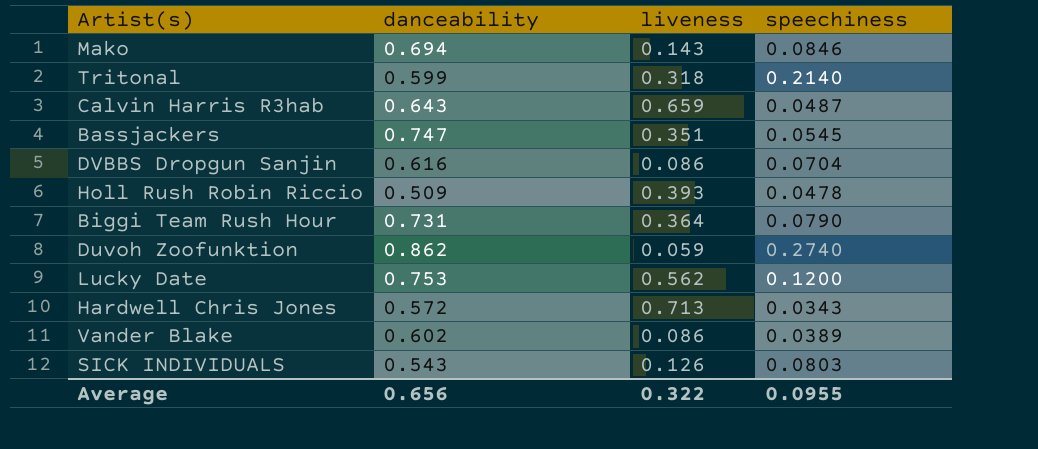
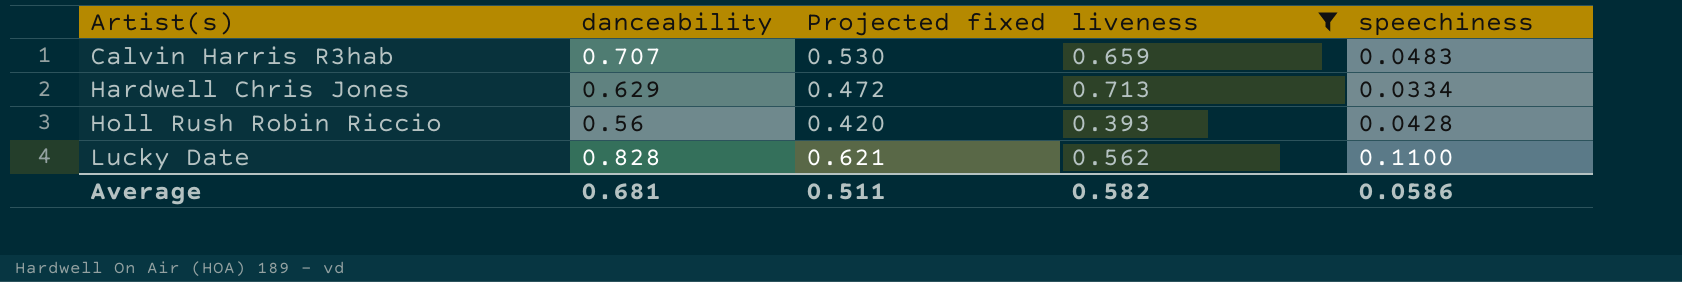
filter: none -> liveness >= 0.393
row order: none -> Artist(s) ascending
column Projected fixed | formula: none -> [danceability] * 0.75
Calvin Harris R3hab | danceability: 0.643 -> 0.707
Calvin Harris R3hab | speechiness: 0.0487 -> 0.0483
Hardwell Chris Jones | danceability: 0.572 -> 0.629
Hardwell Chris Jones | speechiness: 0.0343 -> 0.0334
Holl Rush Robin Riccio | danceability: 0.509 -> 0.56
Holl Rush Robin Riccio | speechiness: 0.0478 -> 0.0428
Lucky Date | danceability: 0.753 -> 0.828
Lucky Date | speechiness: 0.1200 -> 0.1100
Average | danceability: 0.656 -> 0.681
Average | liveness: 0.322 -> 0.582
Average | speechiness: 0.0955 -> 0.0586

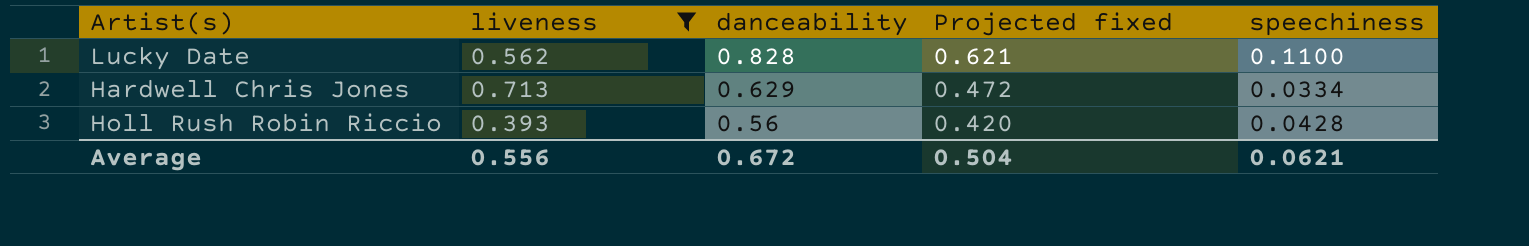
row order: Artist(s) ascending -> danceability descending
column liveness | position: 4 -> 2
row Calvin Harris R3hab: 0.707 | 0.530 | 0.659 | 0.0483 -> none
Average | liveness: 0.582 -> 0.556
Average | danceability: 0.681 -> 0.672
Average | Projected fixed: 0.511 -> 0.504
Average | speechiness: 0.0586 -> 0.0621

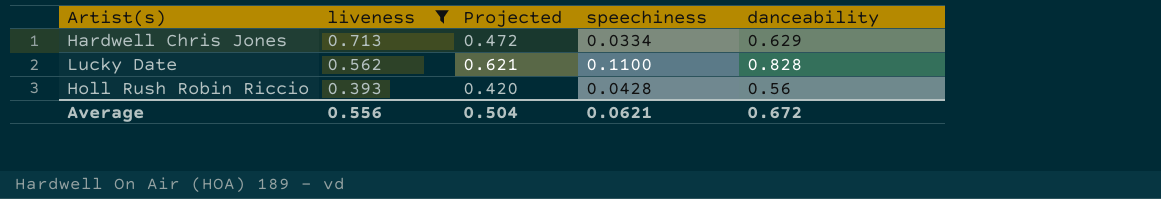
row order: danceability descending -> liveness descending
column name: Projected fixed -> Projected
column danceability | position: 3 -> 5

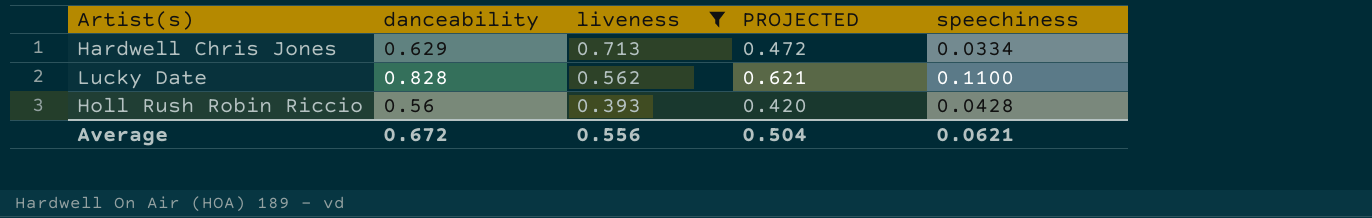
column danceability | position: 5 -> 2
column name: Projected -> PROJECTED

